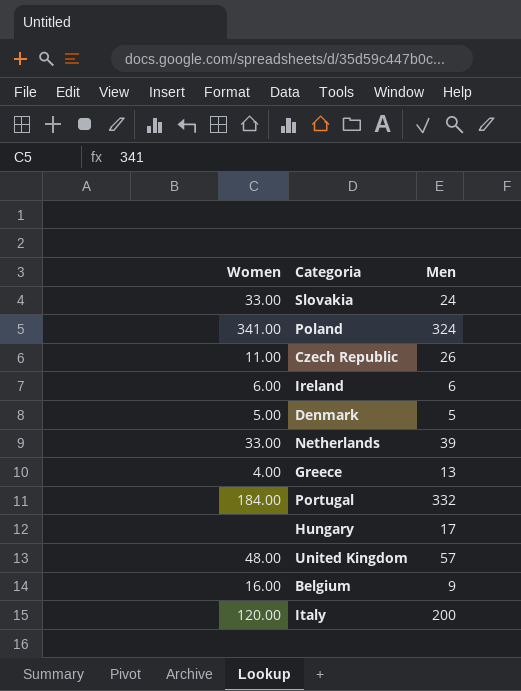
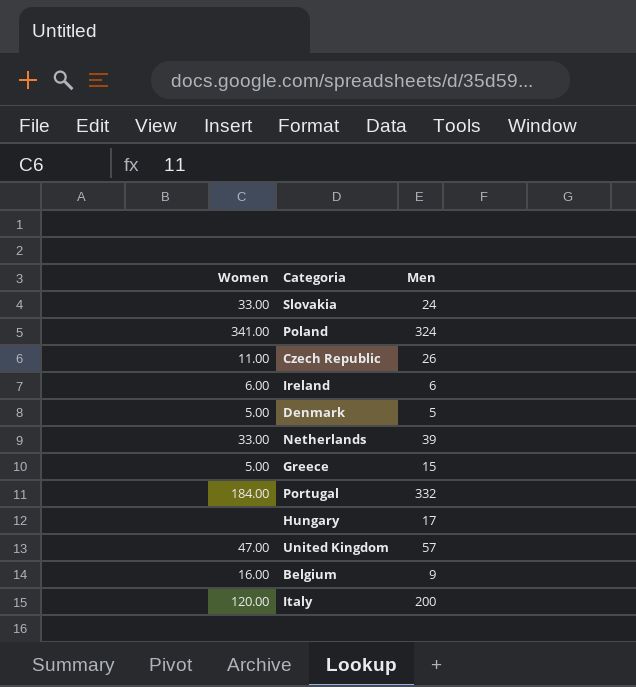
Greece | Women: 4.00 -> 5.00
Greece | Men: 13 -> 15
United Kingdom | Women: 48.00 -> 47.00

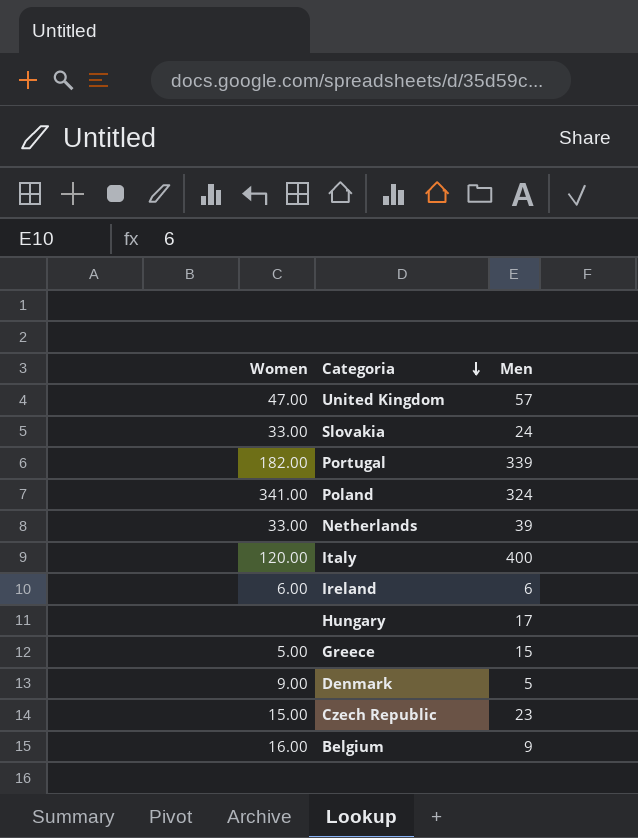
row order: none -> Categoria descending
Portugal | Women: 184.00 -> 182.00
Portugal | Men: 332 -> 339
Italy | Men: 200 -> 400
Denmark | Women: 5.00 -> 9.00
Czech Republic | Women: 11.00 -> 15.00
Czech Republic | Men: 26 -> 23

